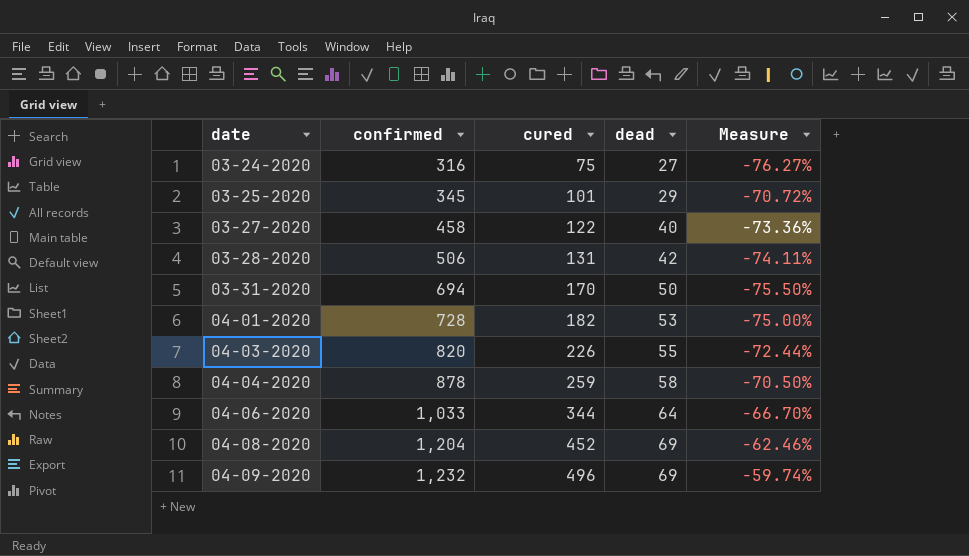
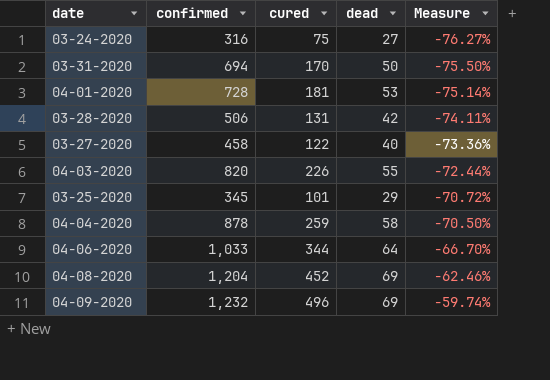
row order: date ascending -> Measure ascending
04-01-2020 | cured: 182 -> 181
04-01-2020 | Measure: -75.00% -> -75.14%

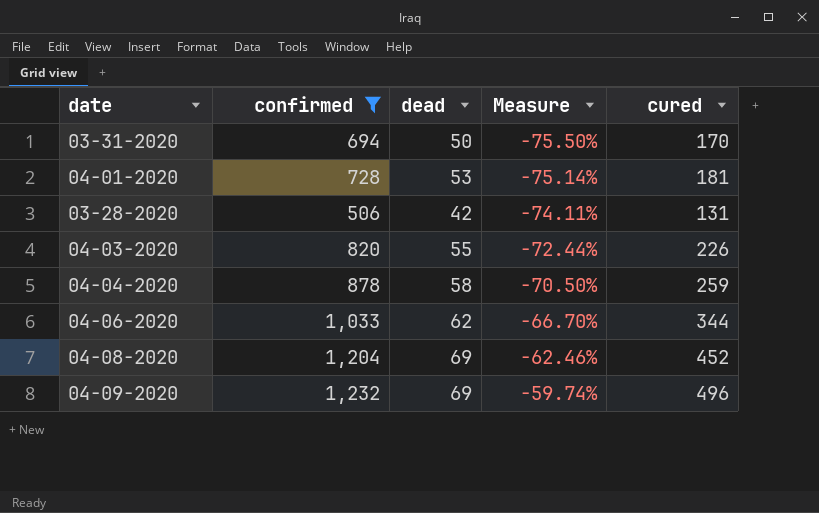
filter: none -> confirmed >= 506
column cured | position: 3 -> 5
04-06-2020 | dead: 64 -> 62

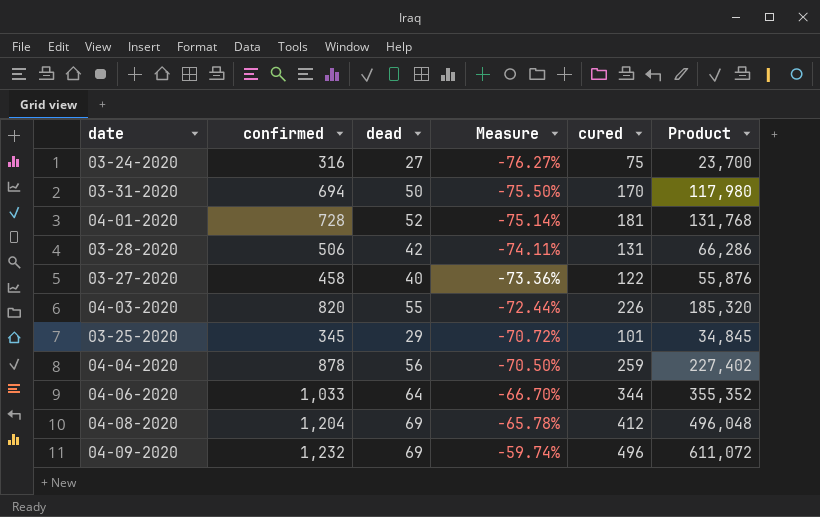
filter: confirmed >= 506 -> none
column Product | formula: none -> [confirmed] * [cured]
04-01-2020 | dead: 53 -> 52
04-04-2020 | dead: 58 -> 56
04-06-2020 | dead: 62 -> 64
04-08-2020 | Measure: -62.46% -> -65.78%
04-08-2020 | cured: 452 -> 412

